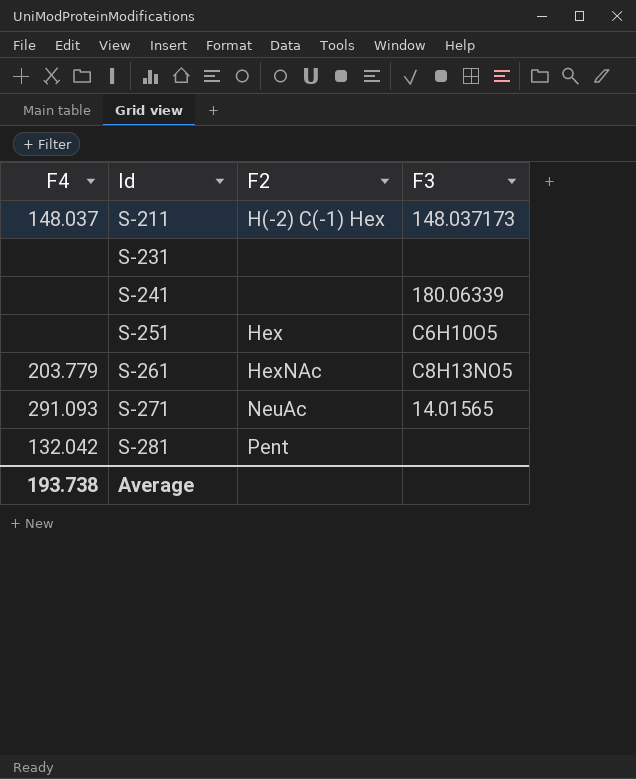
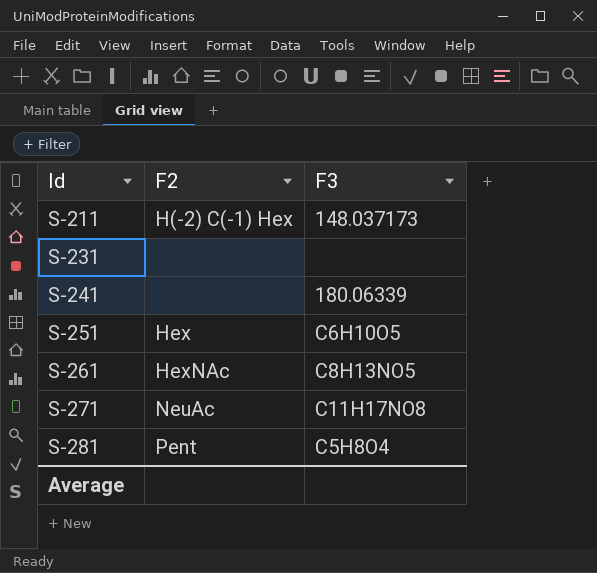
column F4 | position: 1 -> none
S-271 | F3: 14.01565 -> C11H17NO8
S-281 | F3: none -> C5H8O4

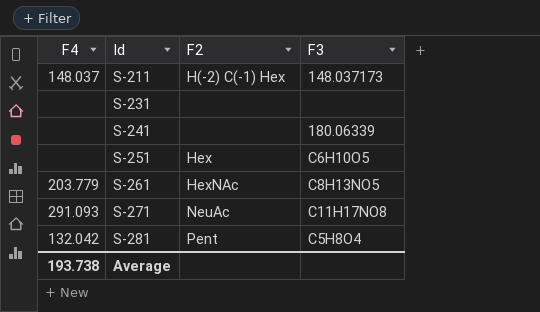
column F4 | position: none -> 1

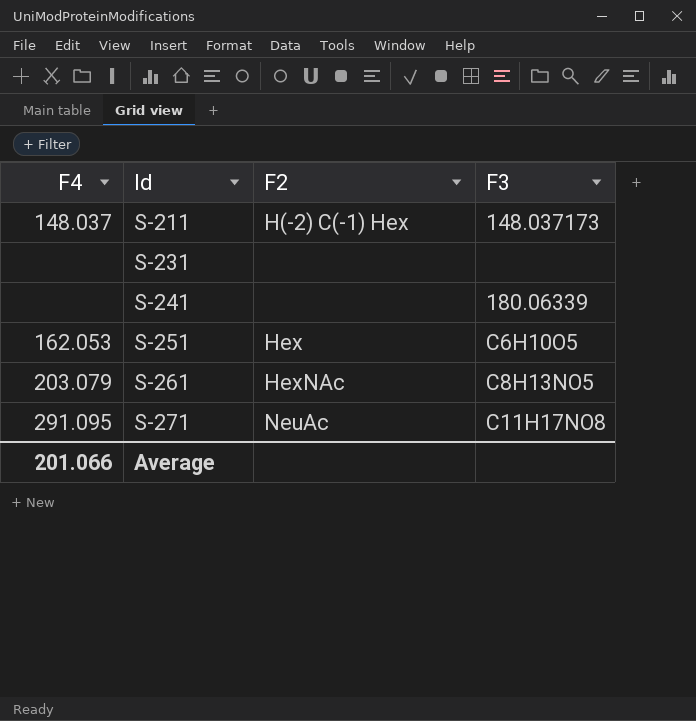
row S-281: 132.042 | Pent | C5H8O4 -> none
S-251 | F4: none -> 162.053
S-261 | F4: 203.779 -> 203.079
S-271 | F4: 291.093 -> 291.095
Average | F4: 193.738 -> 201.066

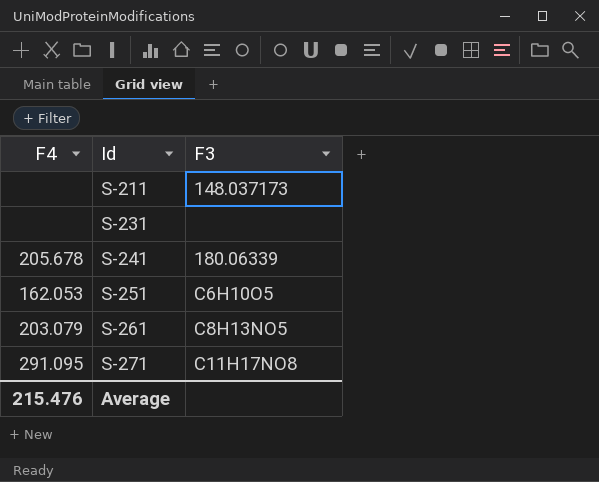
column F2 | position: 3 -> none
S-211 | F4: 148.037 -> none
S-241 | F4: none -> 205.678
Average | F4: 201.066 -> 215.476

